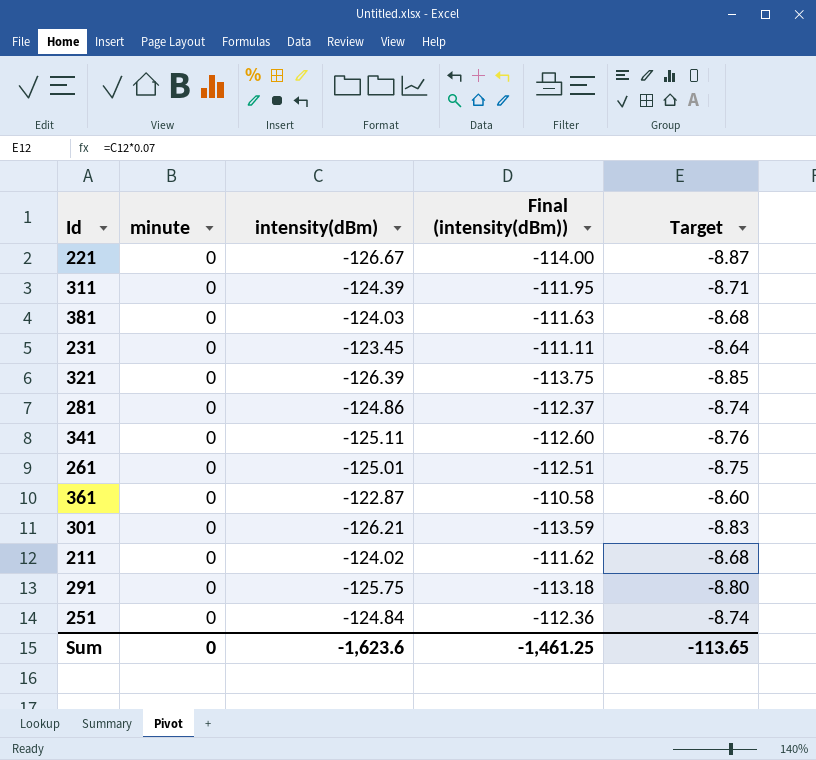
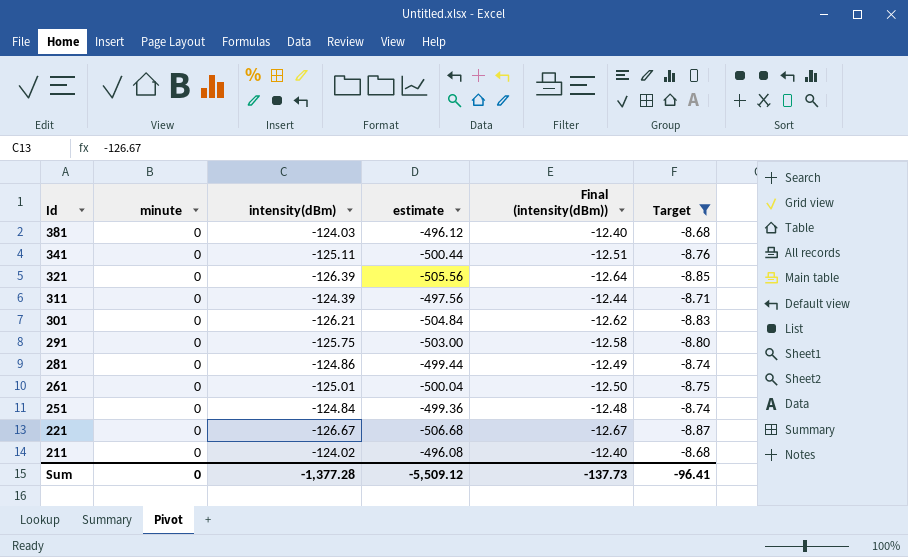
filter: none -> Target <= -8.68
row order: none -> Id descending
column estimate | formula: none -> [intensity(dBm)] * 4
column Final (intensity(dBm)) | formula: [intensity(dBm)] * 0.9 -> [intensity(dBm)] * 0.1
Sum | intensity(dBm): -1,623.6 -> -1,377.28
Sum | Final (intensity(dBm)): -1,461.25 -> -137.73
Sum | Target: -113.65 -> -96.41

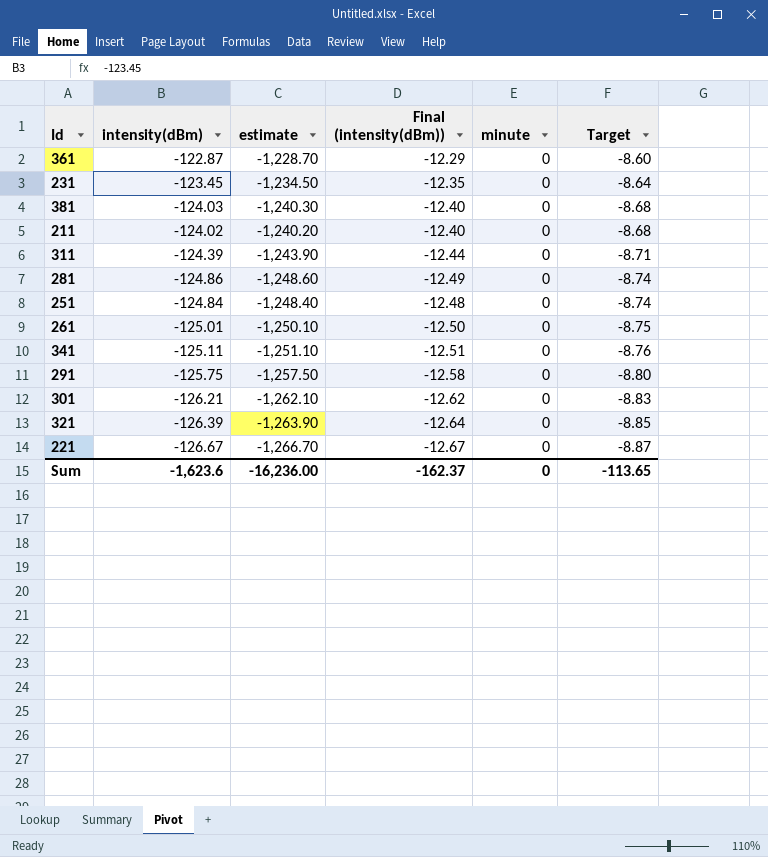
filter: Target <= -8.68 -> none
row order: Id descending -> Target descending
column estimate | formula: [intensity(dBm)] * 4 -> [intensity(dBm)] * 10
column minute | position: 2 -> 5
Sum | intensity(dBm): -1,377.28 -> -1,623.6
Sum | estimate: -5,509.12 -> -16,236.00
Sum | Final (intensity(dBm)): -137.73 -> -162.37
Sum | Target: -96.41 -> -113.65

